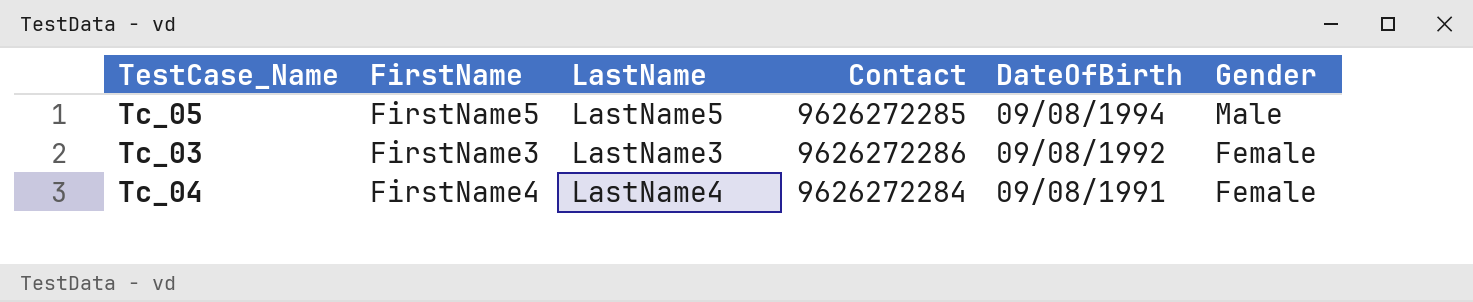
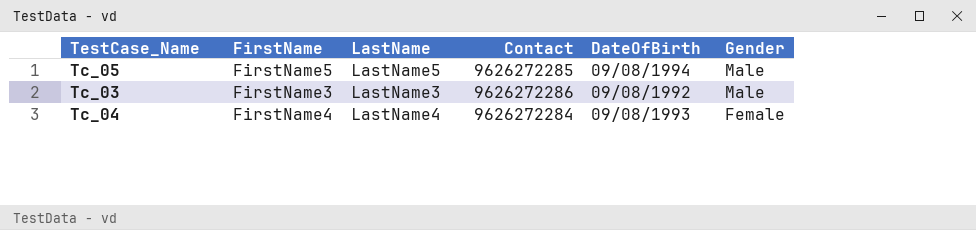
Tc_03 | Gender: Female -> Male
Tc_04 | DateOfBirth: 09/08/1991 -> 09/08/1993

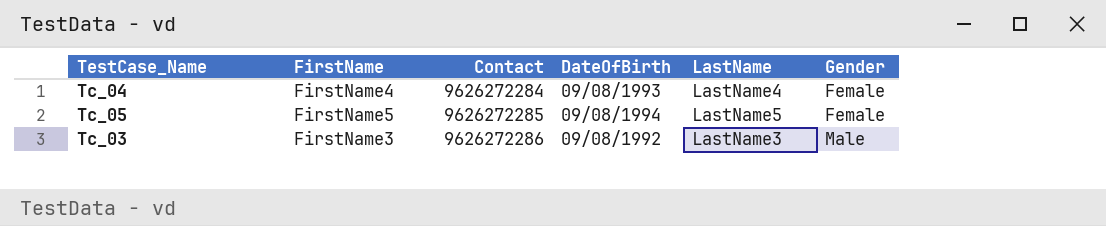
row order: Gender descending -> Contact ascending
column LastName | position: 3 -> 5
Tc_05 | Gender: Male -> Female

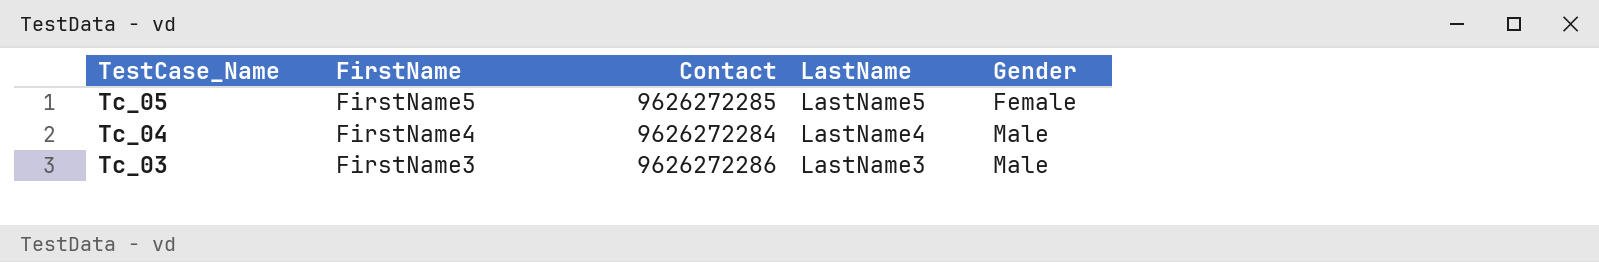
row order: Contact ascending -> TestCase_Name descending
column DateOfBirth | position: 4 -> none
Tc_04 | Gender: Female -> Male

